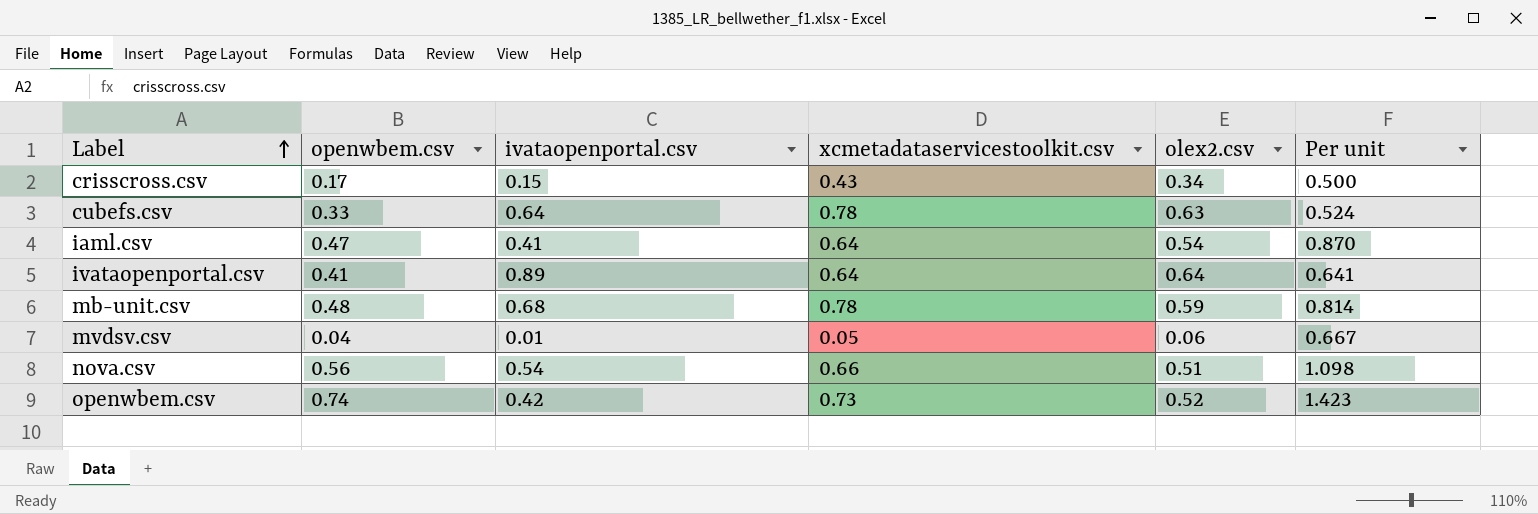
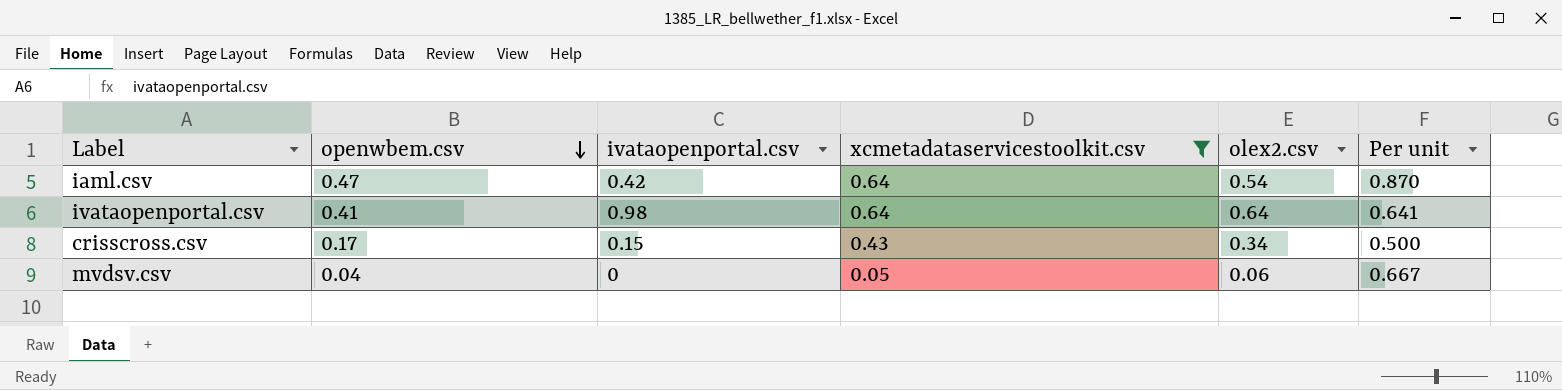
filter: none -> xcmetadataservicestoolkit.csv <= 0.64
row order: Label ascending -> openwbem.csv descending
iaml.csv | ivataopenportal.csv: 0.41 -> 0.42
ivataopenportal.csv | ivataopenportal.csv: 0.89 -> 0.98
mvdsv.csv | ivataopenportal.csv: 0.01 -> 0

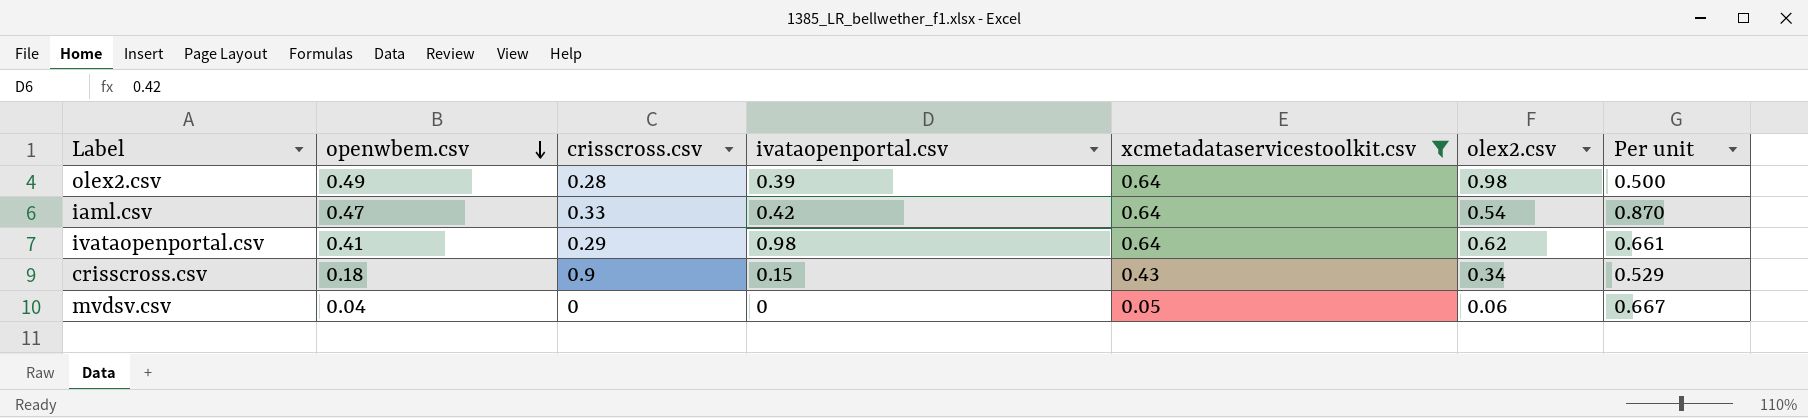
column crisscross.csv | position: none -> 3
row olex2.csv: none -> 0.49 | 0.28 | 0.39 | 0.64 | 0.98 | 0.500
ivataopenportal.csv | olex2.csv: 0.64 -> 0.62
ivataopenportal.csv | Per unit: 0.641 -> 0.661
crisscross.csv | openwbem.csv: 0.17 -> 0.18
crisscross.csv | Per unit: 0.500 -> 0.529

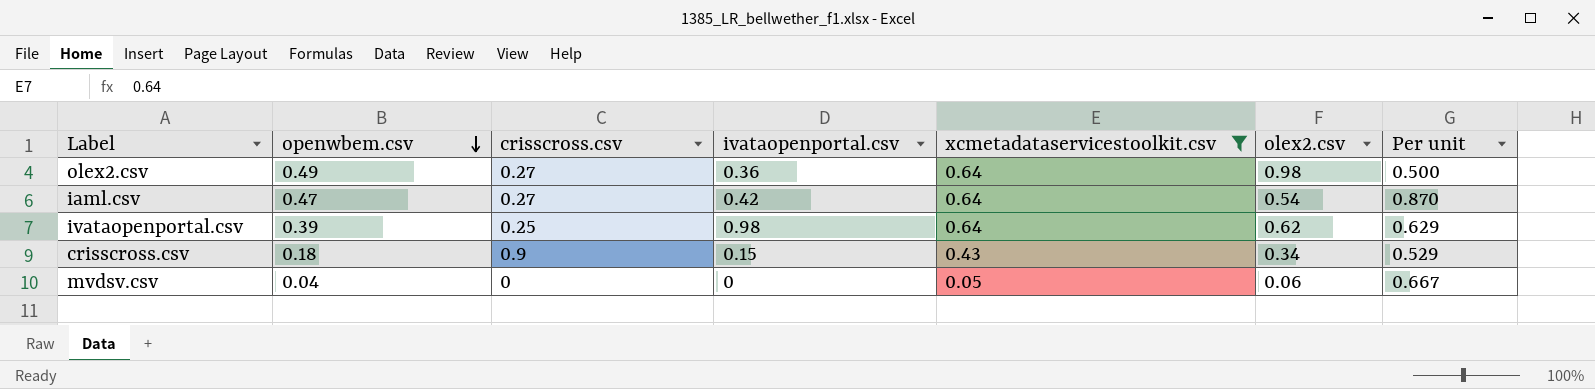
olex2.csv | crisscross.csv: 0.28 -> 0.27
olex2.csv | ivataopenportal.csv: 0.39 -> 0.36
iaml.csv | crisscross.csv: 0.33 -> 0.27
ivataopenportal.csv | openwbem.csv: 0.41 -> 0.39
ivataopenportal.csv | crisscross.csv: 0.29 -> 0.25
ivataopenportal.csv | Per unit: 0.661 -> 0.629

